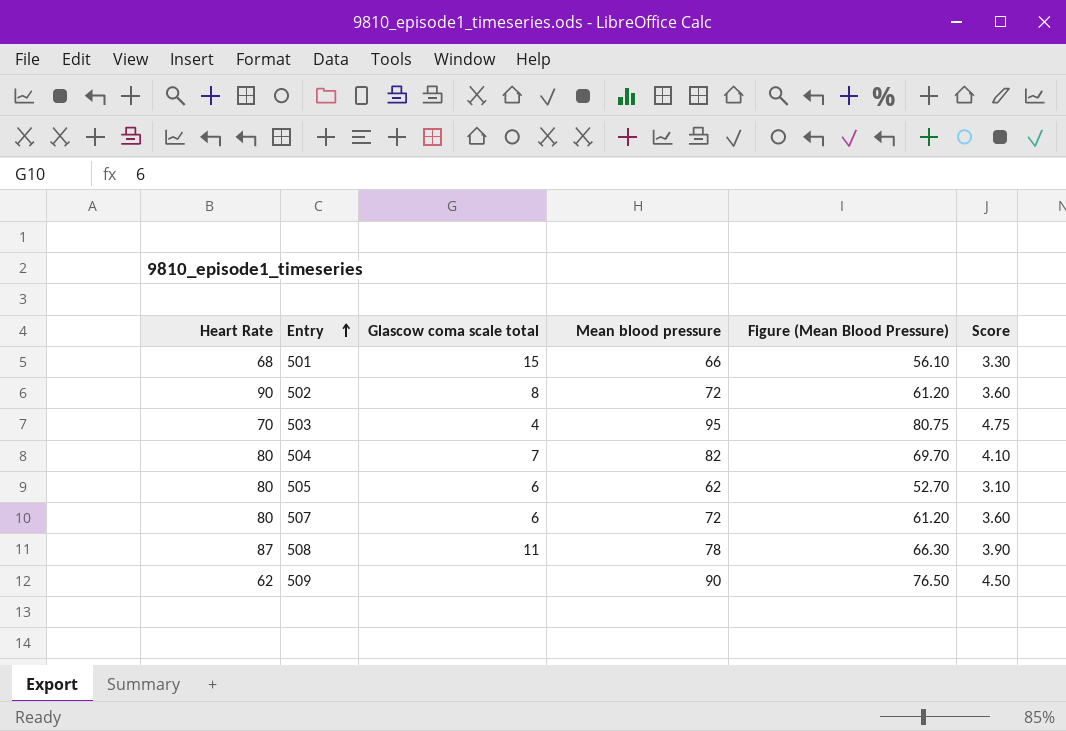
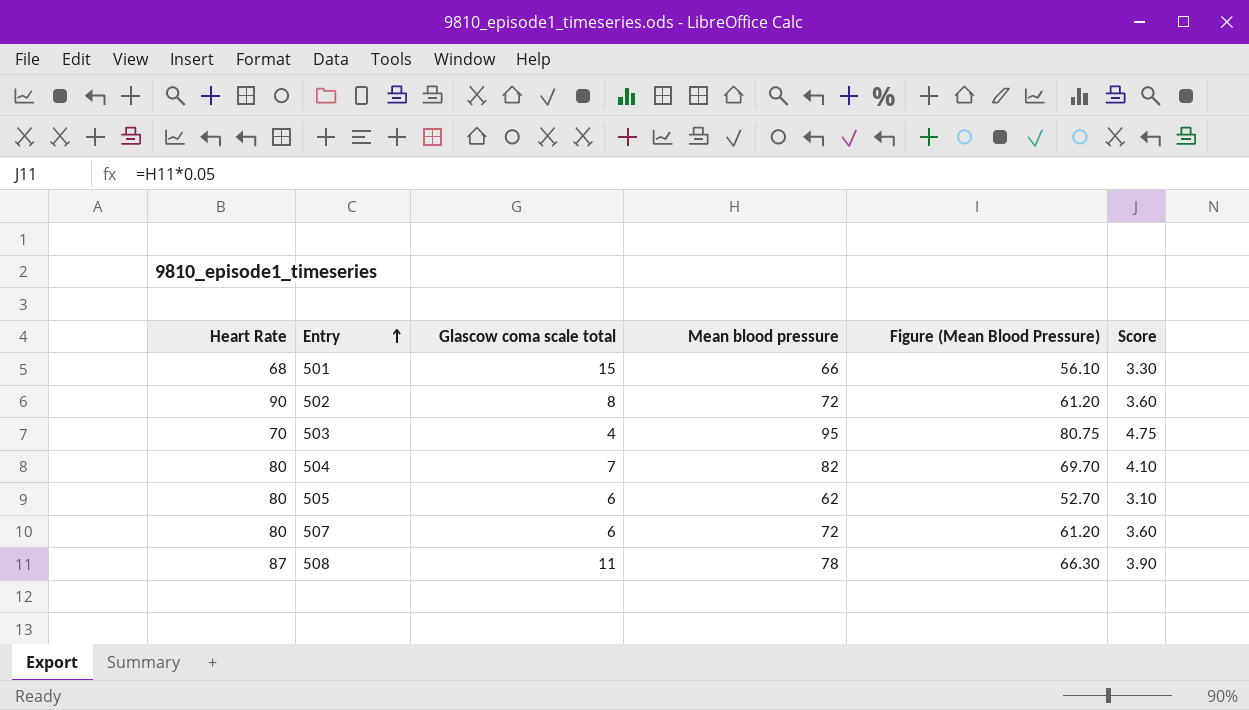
row 509: 62 | none | 90 | 76.50 | 4.50 -> none

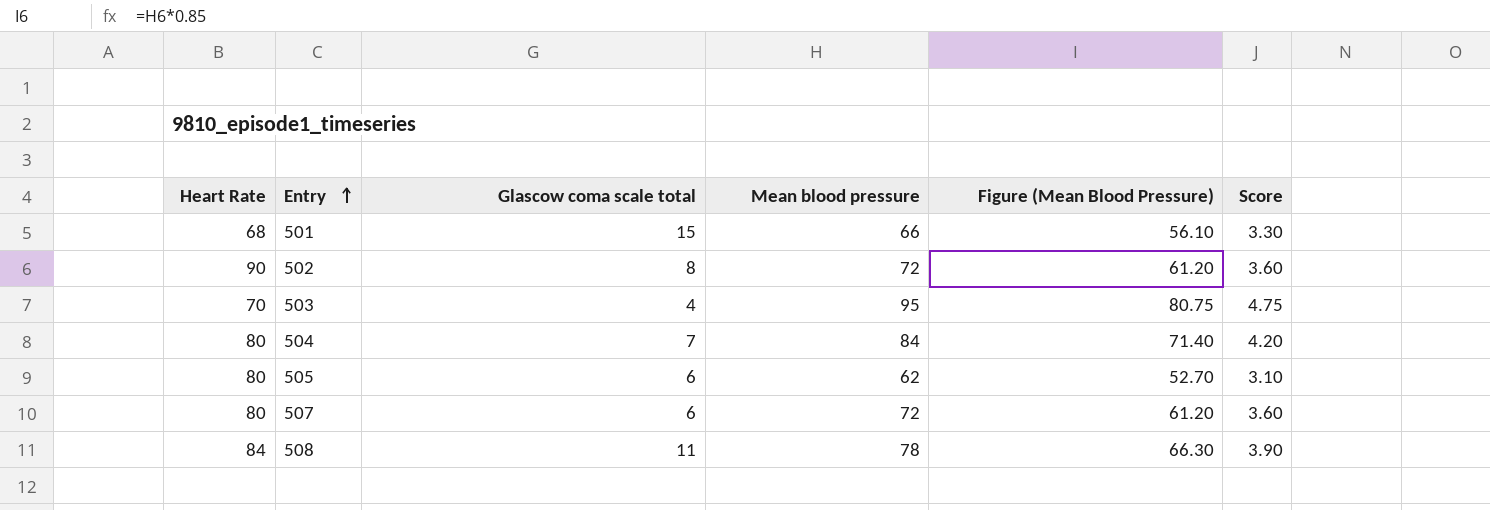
504 | Mean blood pressure: 82 -> 84
504 | Figure (Mean Blood Pressure): 69.70 -> 71.40
504 | Score: 4.10 -> 4.20
508 | Heart Rate: 87 -> 84

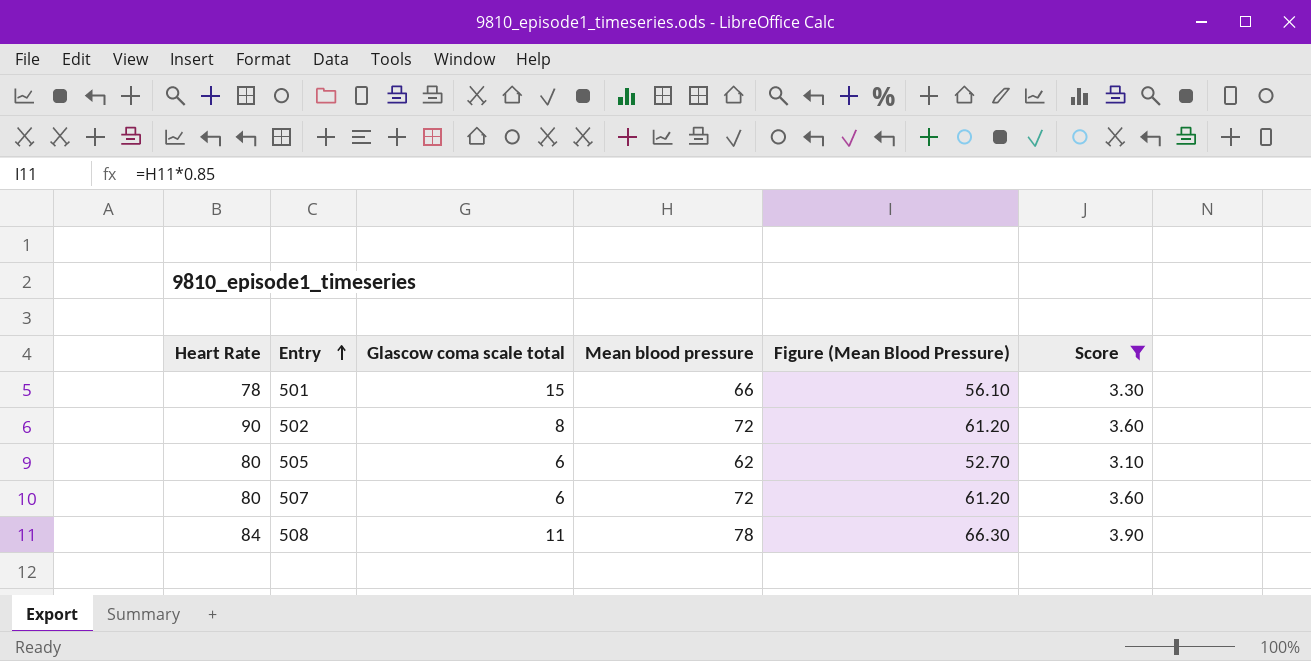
filter: none -> Score <= 3.90
501 | Heart Rate: 68 -> 78

